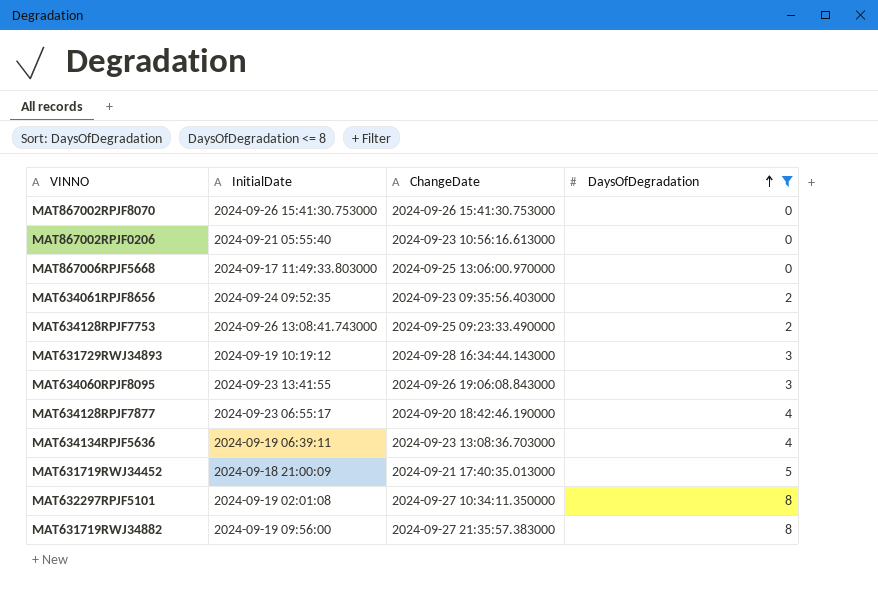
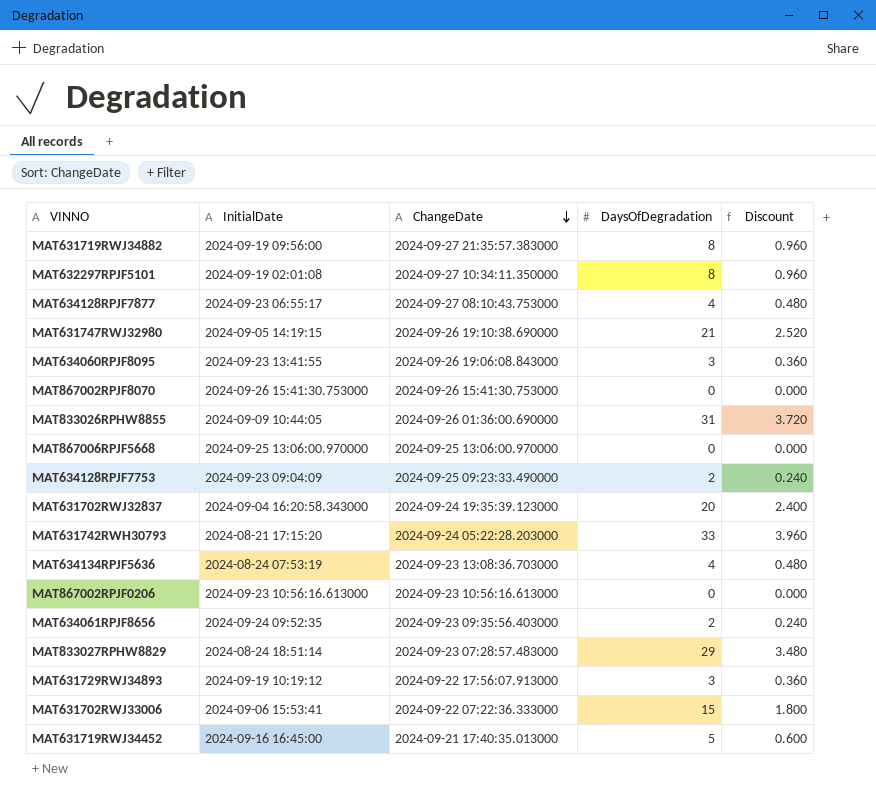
filter: DaysOfDegradation <= 8 -> none
row order: DaysOfDegradation ascending -> ChangeDate descending
column Discount | formula: none -> [DaysOfDegradation] * 0.12
MAT634128RPJF7877 | ChangeDate: 2024-09-20 18:42:46.190000 -> 2024-09-27 08:10:43.753000
MAT867006RPJF5668 | InitialDate: 2024-09-17 11:49:33.803000 -> 2024-09-25 13:06:00.970000
MAT634128RPJF7753 | InitialDate: 2024-09-26 13:08:41.743000 -> 2024-09-23 09:04:09
MAT634134RPJF5636 | InitialDate: 2024-09-19 06:39:11 -> 2024-08-24 07:53:19
MAT867002RPJF0206 | InitialDate: 2024-09-21 05:55:40 -> 2024-09-23 10:56:16.613000
MAT631729RWJ34893 | ChangeDate: 2024-09-28 16:34:44.143000 -> 2024-09-22 17:56:07.913000
MAT631719RWJ34452 | InitialDate: 2024-09-18 21:00:09 -> 2024-09-16 16:45:00

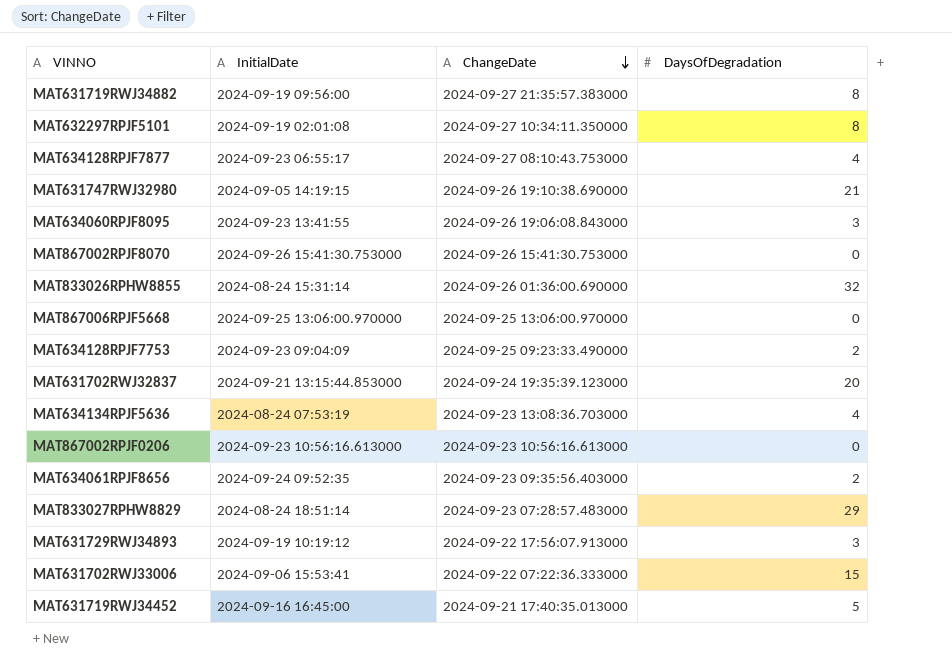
column Discount | formula: [DaysOfDegradation] * 0.12 -> none
row MAT631742RWH30793: 2024-08-21 17:15:20 | 2024-09-24 05:22:28.203000 | 33 | 3.960 -> none
MAT833026RPHW8855 | InitialDate: 2024-09-09 10:44:05 -> 2024-08-24 15:31:14
MAT833026RPHW8855 | DaysOfDegradation: 31 -> 32
MAT631702RWJ32837 | InitialDate: 2024-09-04 16:20:58.343000 -> 2024-09-21 13:15:44.853000

